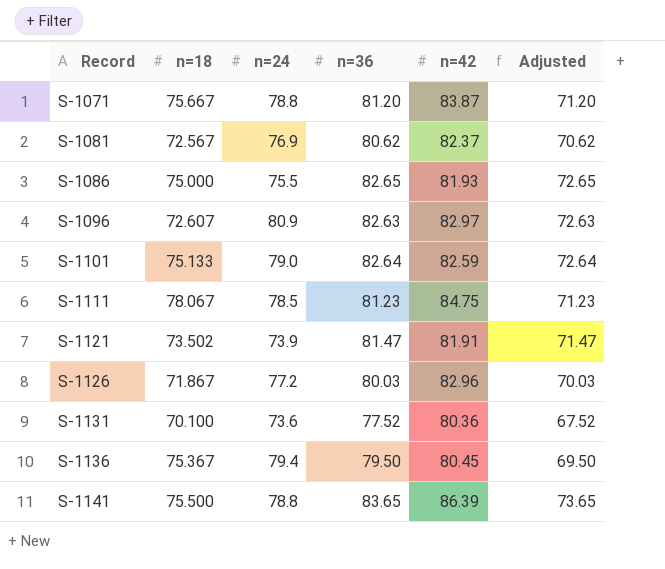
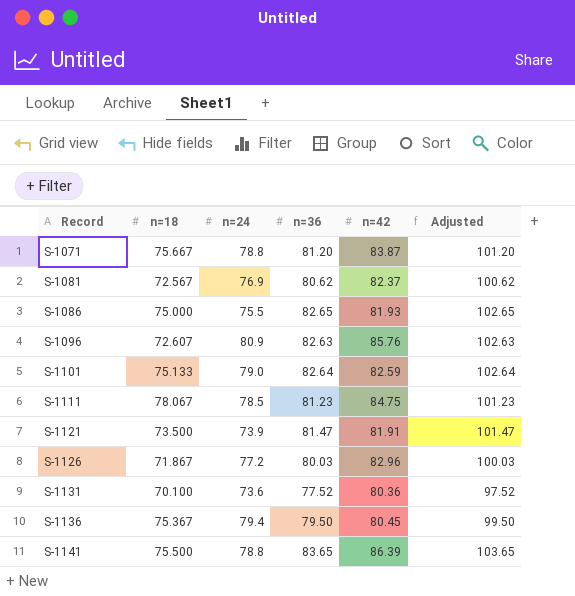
column Adjusted | formula: [n=36] - 10 -> [n=36] + 20
S-1096 | n=42: 82.97 -> 85.76
S-1121 | n=18: 73.502 -> 73.500

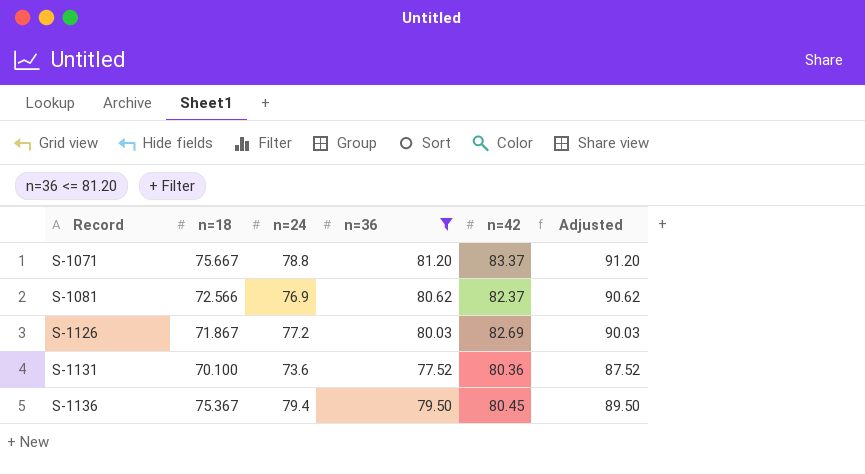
filter: none -> n=36 <= 81.20
column Adjusted | formula: [n=36] + 20 -> [n=36] + 10
S-1071 | n=42: 83.87 -> 83.37
S-1081 | n=18: 72.567 -> 72.566
S-1126 | n=42: 82.96 -> 82.69

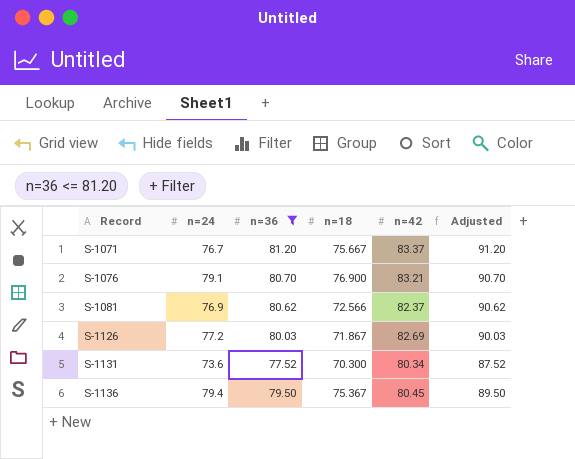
column n=18 | position: 2 -> 4
S-1071 | n=24: 78.8 -> 76.7
row S-1076: none -> 79.1 | 80.70 | 76.900 | 83.21 | 90.70
S-1131 | n=18: 70.100 -> 70.300
S-1131 | n=42: 80.36 -> 80.34

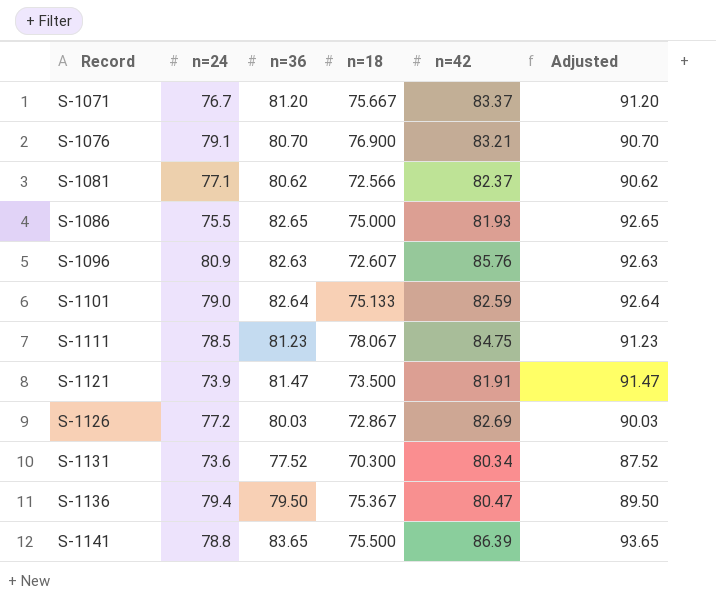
filter: n=36 <= 81.20 -> none
S-1081 | n=24: 76.9 -> 77.1
S-1126 | n=18: 71.867 -> 72.867
S-1136 | n=42: 80.45 -> 80.47

